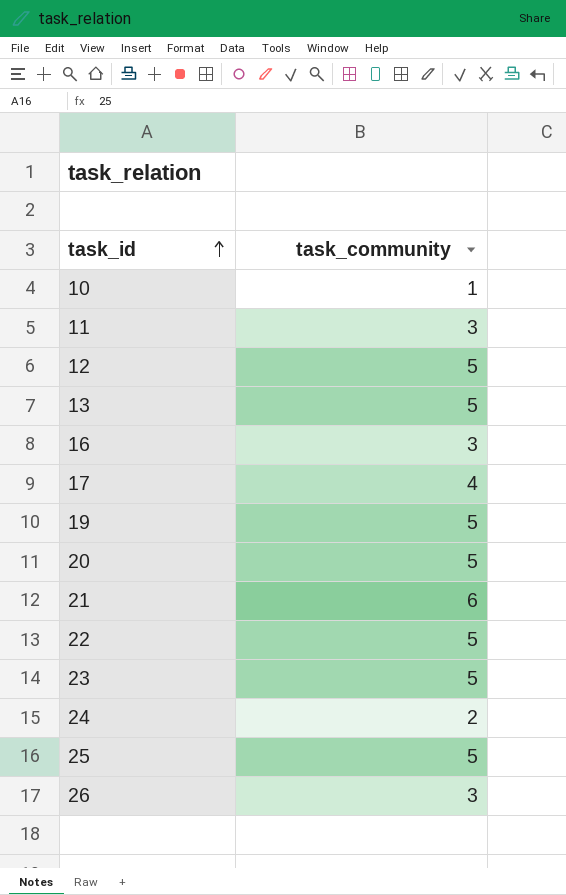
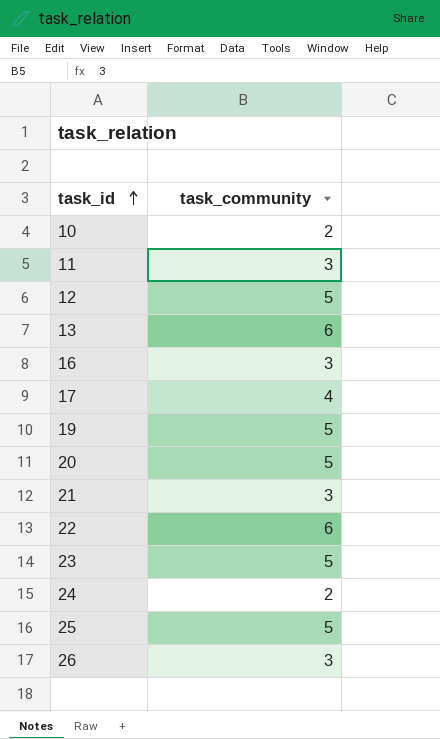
10 | task_community: 1 -> 2
13 | task_community: 5 -> 6
21 | task_community: 6 -> 3
22 | task_community: 5 -> 6

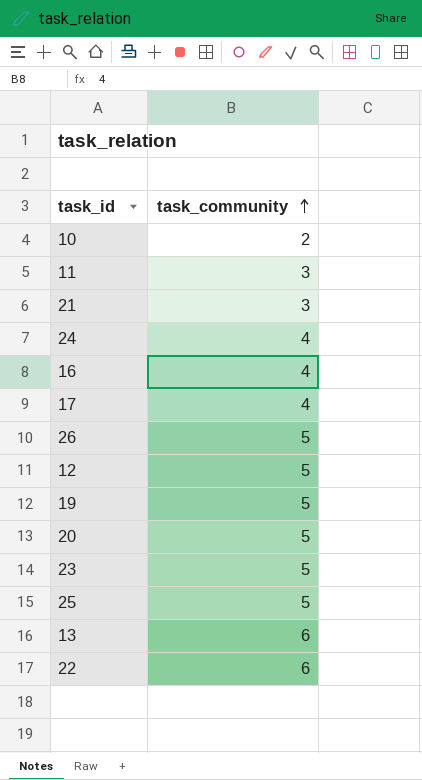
row order: task_id ascending -> task_community ascending
24 | task_community: 2 -> 4
16 | task_community: 3 -> 4
26 | task_community: 3 -> 5

